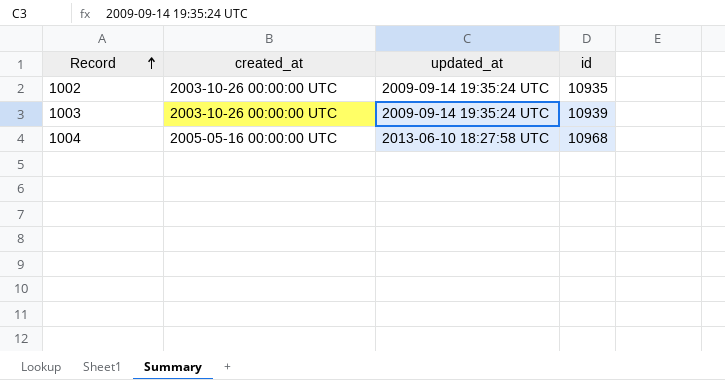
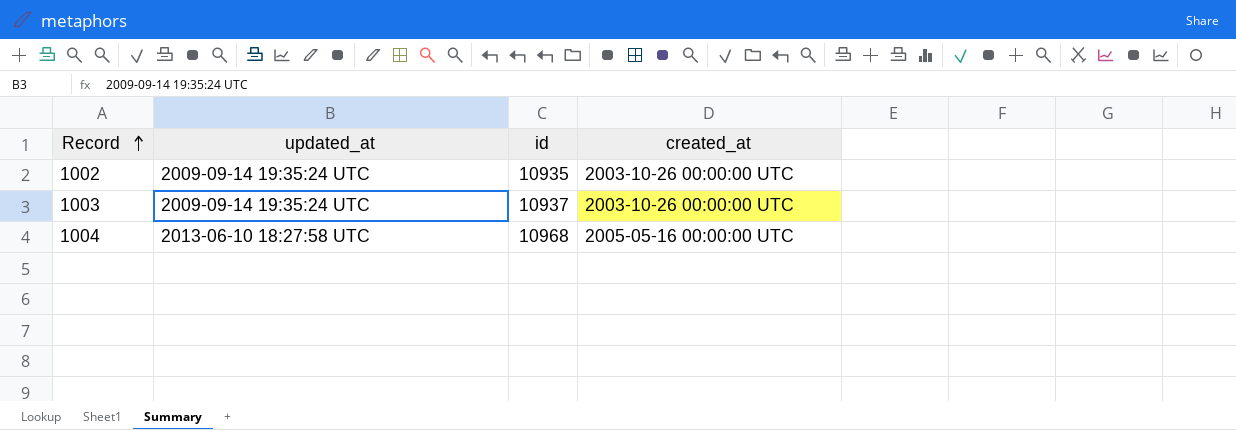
column created_at | position: 2 -> 4
1003 | id: 10939 -> 10937

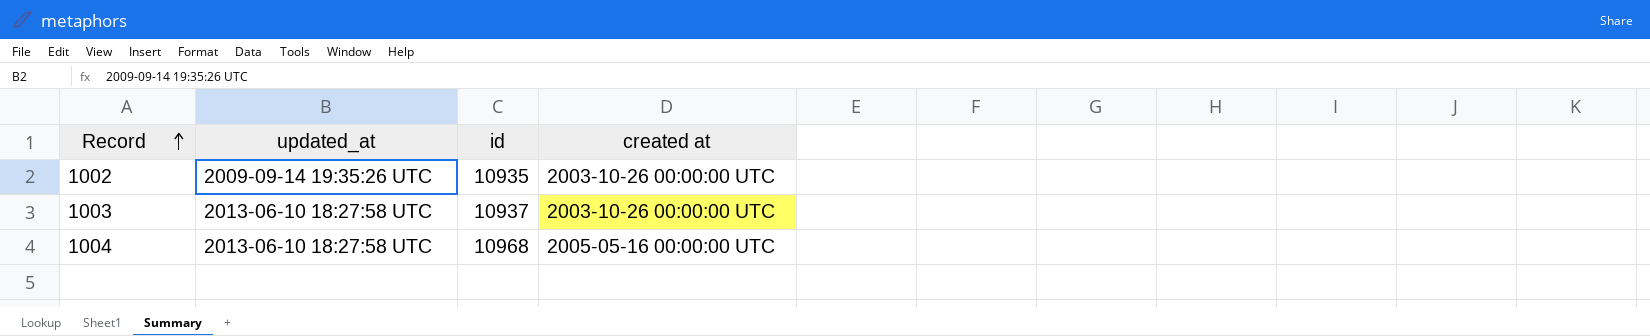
column name: created_at -> created at
1002 | updated_at: 2009-09-14 19:35:24 UTC -> 2009-09-14 19:35:26 UTC
1003 | updated_at: 2009-09-14 19:35:24 UTC -> 2013-06-10 18:27:58 UTC

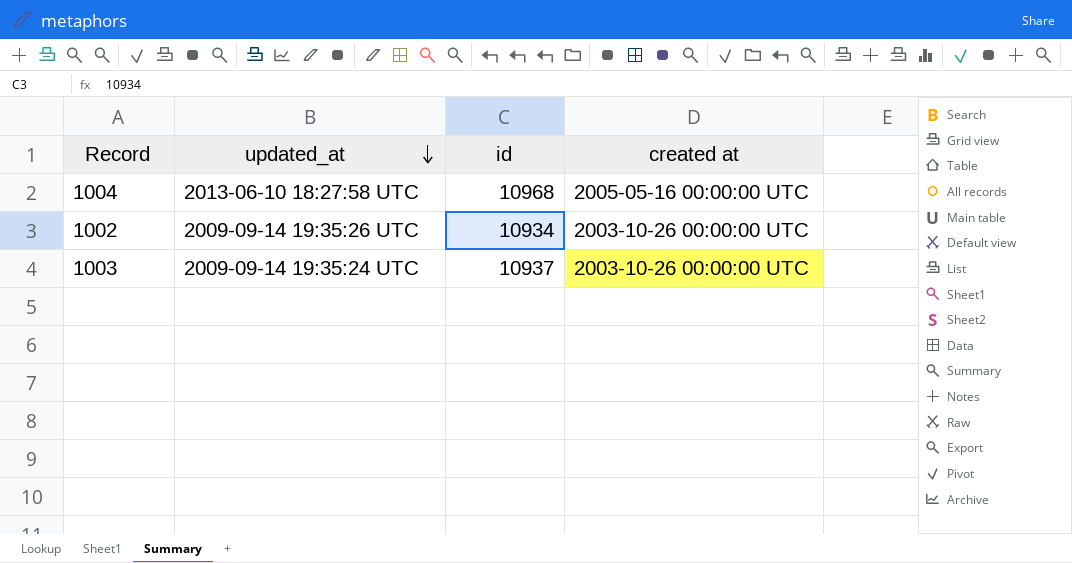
row order: Record ascending -> updated_at descending
1002 | id: 10935 -> 10934
1003 | updated_at: 2013-06-10 18:27:58 UTC -> 2009-09-14 19:35:24 UTC

